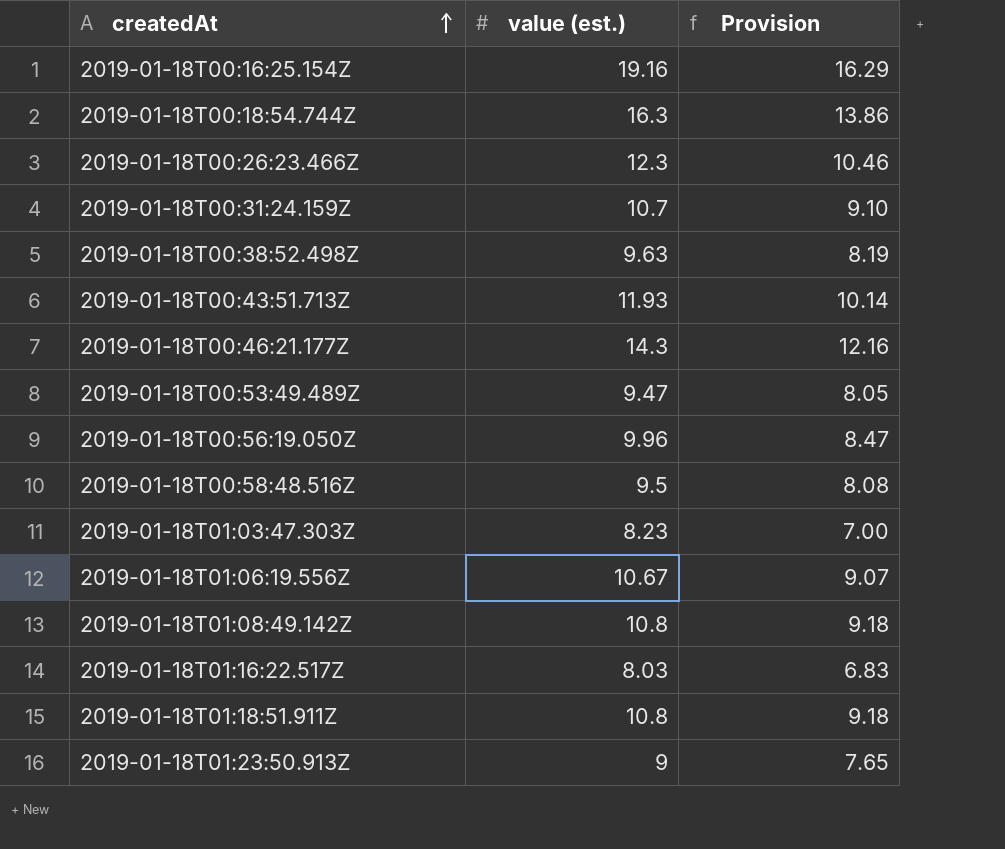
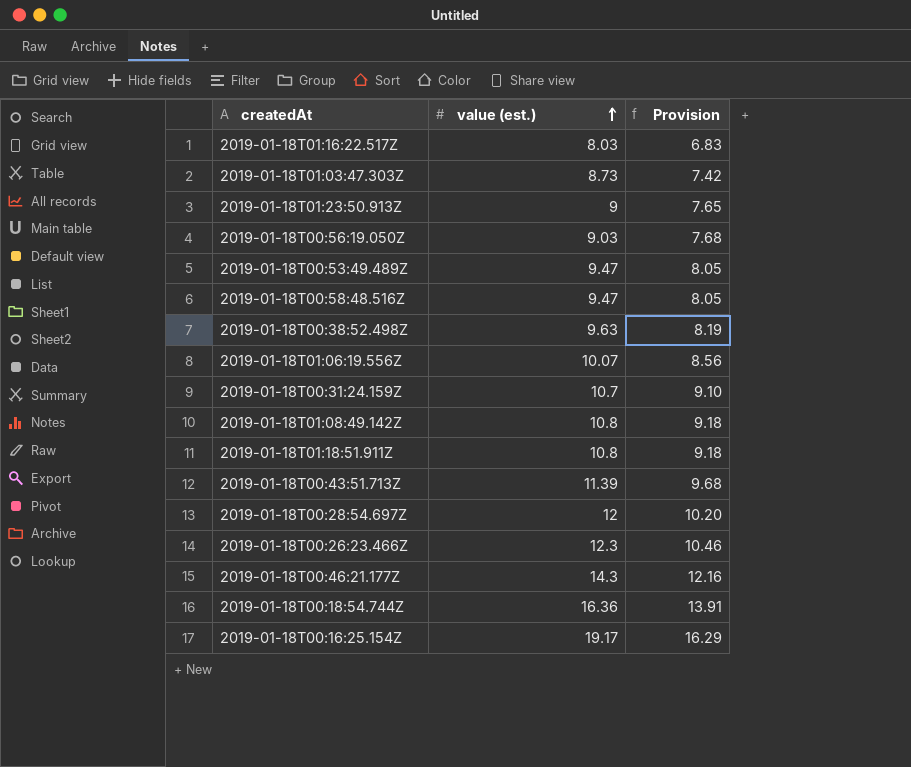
row order: createdAt ascending -> value (est.) ascending
2019-01-18T01:03:47.303Z | value (est.): 8.23 -> 8.73
2019-01-18T01:03:47.303Z | Provision: 7.00 -> 7.42
2019-01-18T00:56:19.050Z | value (est.): 9.96 -> 9.03
2019-01-18T00:56:19.050Z | Provision: 8.47 -> 7.68
2019-01-18T00:58:48.516Z | value (est.): 9.5 -> 9.47
2019-01-18T00:58:48.516Z | Provision: 8.08 -> 8.05
2019-01-18T01:06:19.556Z | value (est.): 10.67 -> 10.07
2019-01-18T01:06:19.556Z | Provision: 9.07 -> 8.56
2019-01-18T00:43:51.713Z | value (est.): 11.93 -> 11.39
2019-01-18T00:43:51.713Z | Provision: 10.14 -> 9.68
row 2019-01-18T00:28:54.697Z: none -> 12 | 10.20
2019-01-18T00:18:54.744Z | value (est.): 16.3 -> 16.36
2019-01-18T00:18:54.744Z | Provision: 13.86 -> 13.91
2019-01-18T00:16:25.154Z | value (est.): 19.16 -> 19.17

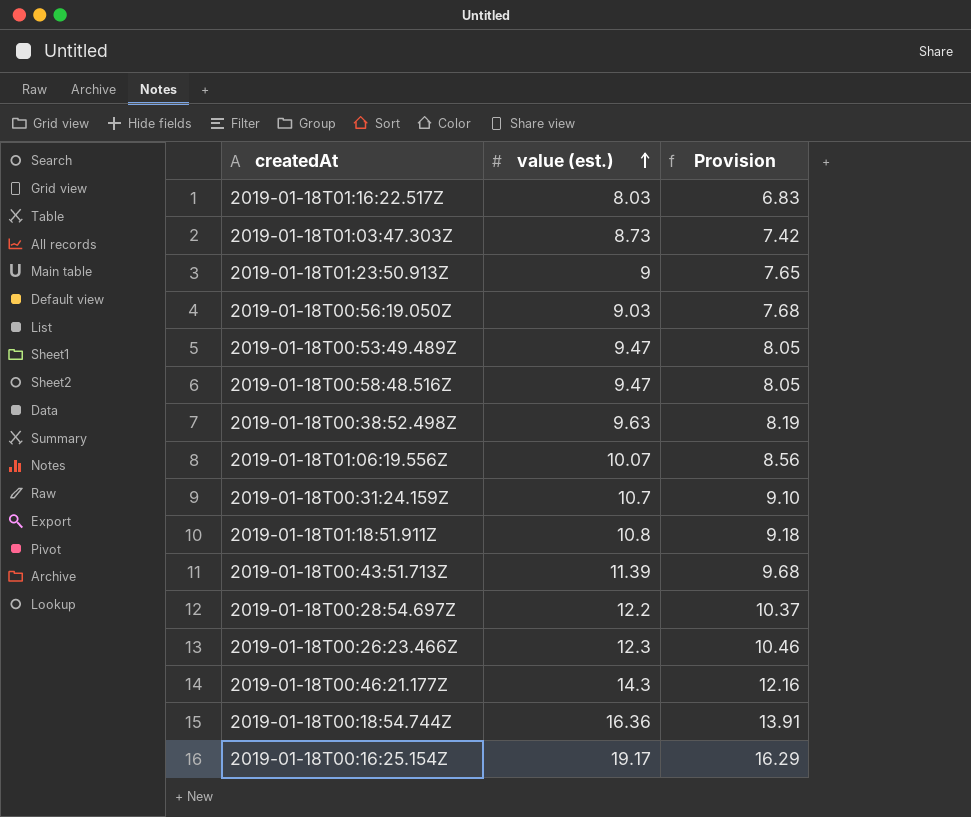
row 2019-01-18T01:08:49.142Z: 10.8 | 9.18 -> none
2019-01-18T00:28:54.697Z | value (est.): 12 -> 12.2
2019-01-18T00:28:54.697Z | Provision: 10.20 -> 10.37

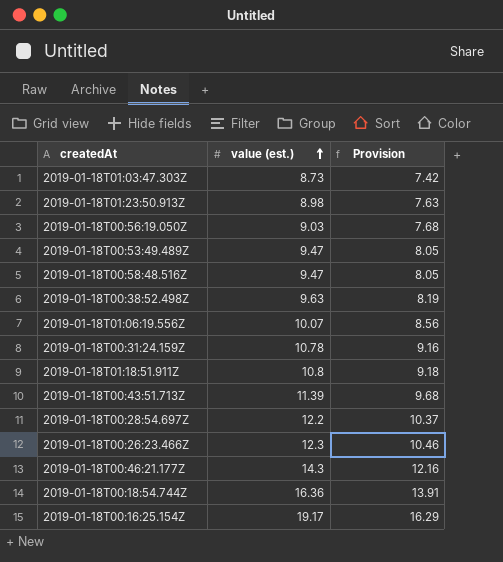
row 2019-01-18T01:16:22.517Z: 8.03 | 6.83 -> none
2019-01-18T01:23:50.913Z | value (est.): 9 -> 8.98
2019-01-18T01:23:50.913Z | Provision: 7.65 -> 7.63
2019-01-18T00:31:24.159Z | value (est.): 10.7 -> 10.78
2019-01-18T00:31:24.159Z | Provision: 9.10 -> 9.16

